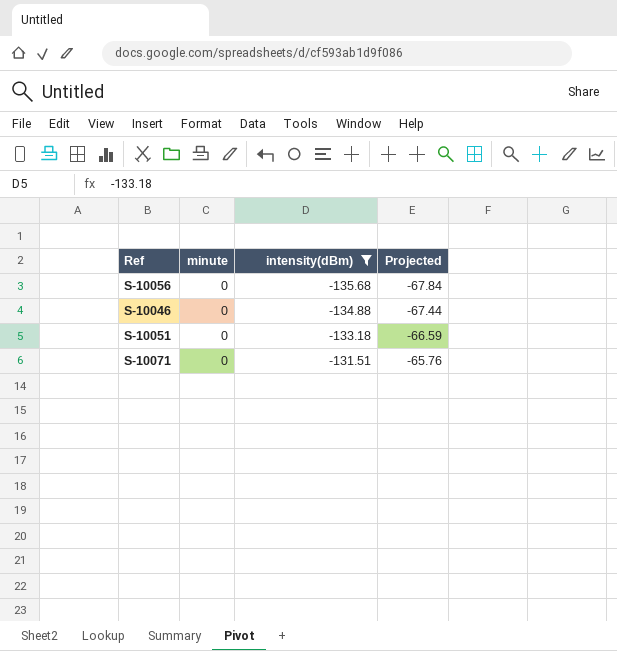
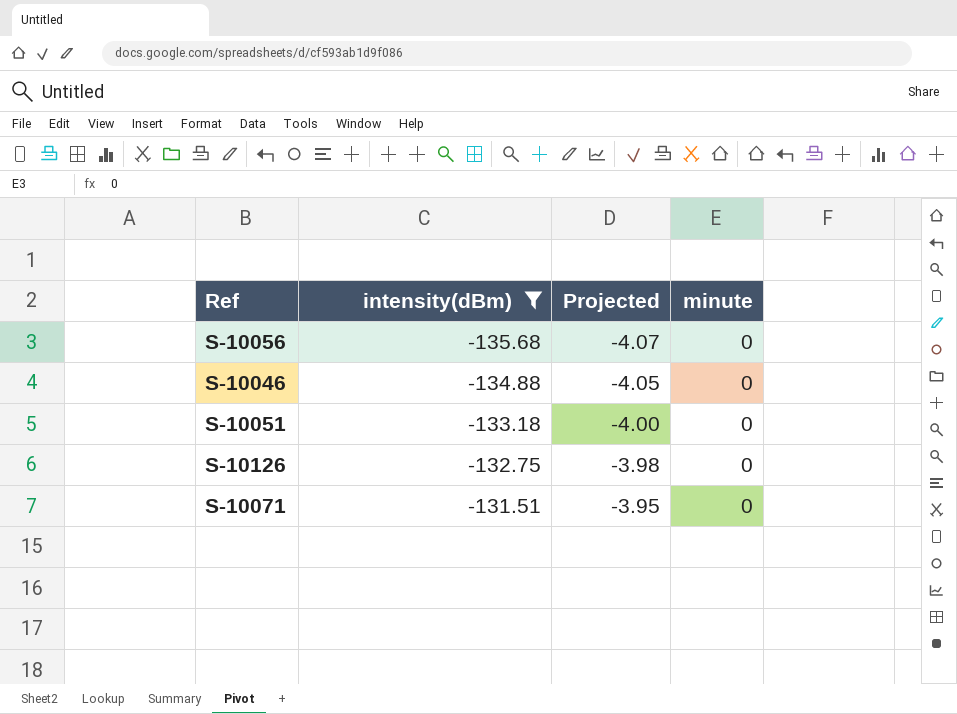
column Projected | formula: [intensity(dBm)] * 0.5 -> [intensity(dBm)] * 0.03
column minute | position: 2 -> 4
row S-10126: none -> -132.75 | -3.98 | 0

